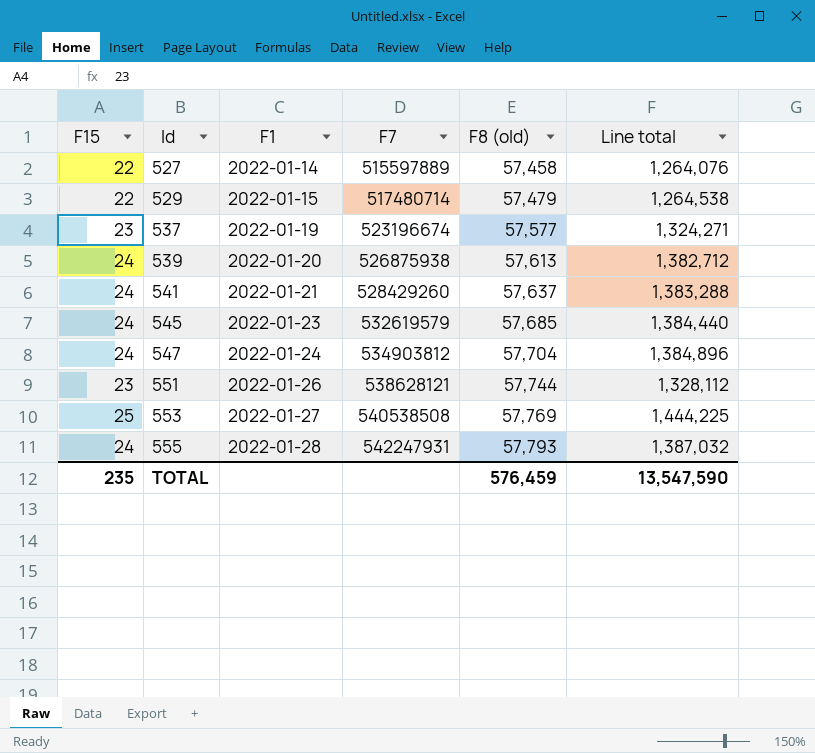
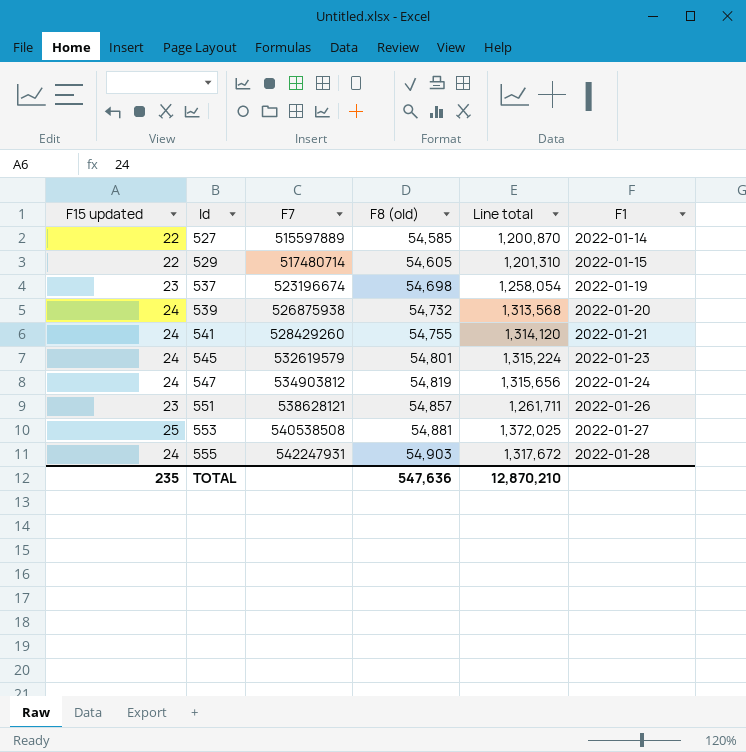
column name: F15 -> F15 updated
column F1 | position: 3 -> 6
527 | F8 (old): 57,458 -> 54,585
527 | Line total: 1,264,076 -> 1,200,870
529 | F8 (old): 57,479 -> 54,605
529 | Line total: 1,264,538 -> 1,201,310
537 | F8 (old): 57,577 -> 54,698
537 | Line total: 1,324,271 -> 1,258,054
539 | F8 (old): 57,613 -> 54,732
539 | Line total: 1,382,712 -> 1,313,568
541 | F8 (old): 57,637 -> 54,755
541 | Line total: 1,383,288 -> 1,314,120
545 | F8 (old): 57,685 -> 54,801
545 | Line total: 1,384,440 -> 1,315,224
547 | F8 (old): 57,704 -> 54,819
547 | Line total: 1,384,896 -> 1,315,656
551 | F8 (old): 57,744 -> 54,857
551 | Line total: 1,328,112 -> 1,261,711
553 | F8 (old): 57,769 -> 54,881
553 | Line total: 1,444,225 -> 1,372,025
555 | F8 (old): 57,793 -> 54,903
555 | Line total: 1,387,032 -> 1,317,672
TOTAL | F8 (old): 576,459 -> 547,636
TOTAL | Line total: 13,547,590 -> 12,870,210

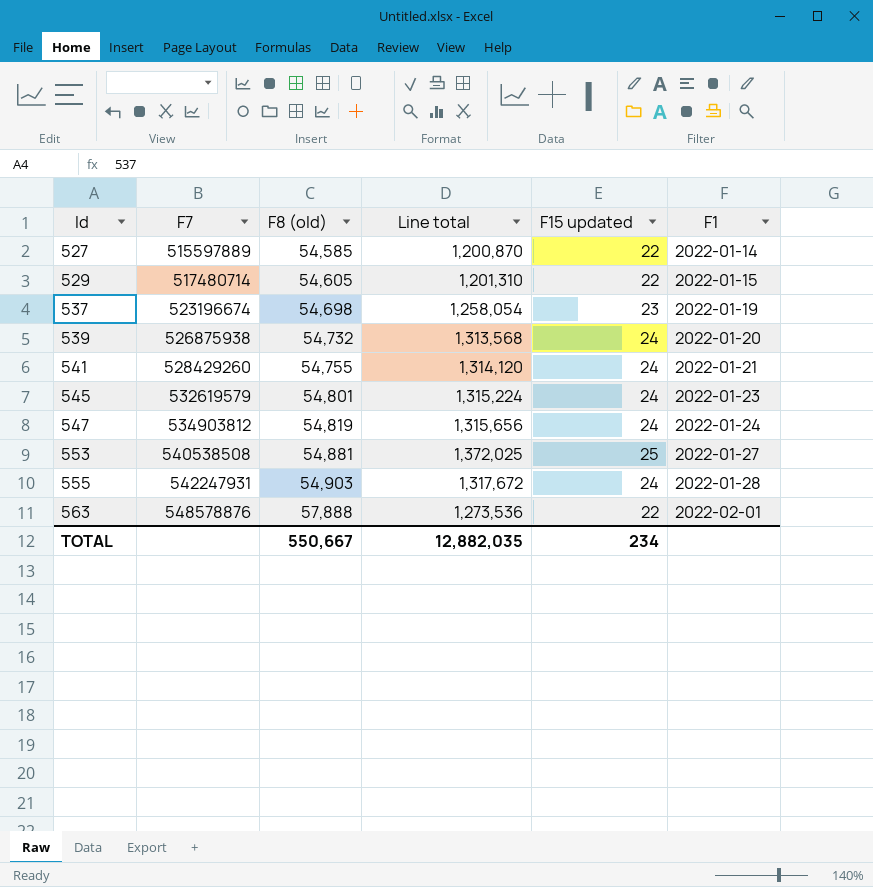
column F15 updated | position: 1 -> 5
row 551: 23 | 538628121 | 54,857 | 1,261,711 | 2022-01-26 -> none
row 563: none -> 548578876 | 57,888 | 1,273,536 | 22 | 2022-02-01
TOTAL | F8 (old): 547,636 -> 550,667
TOTAL | Line total: 12,870,210 -> 12,882,035
TOTAL | F15 updated: 235 -> 234

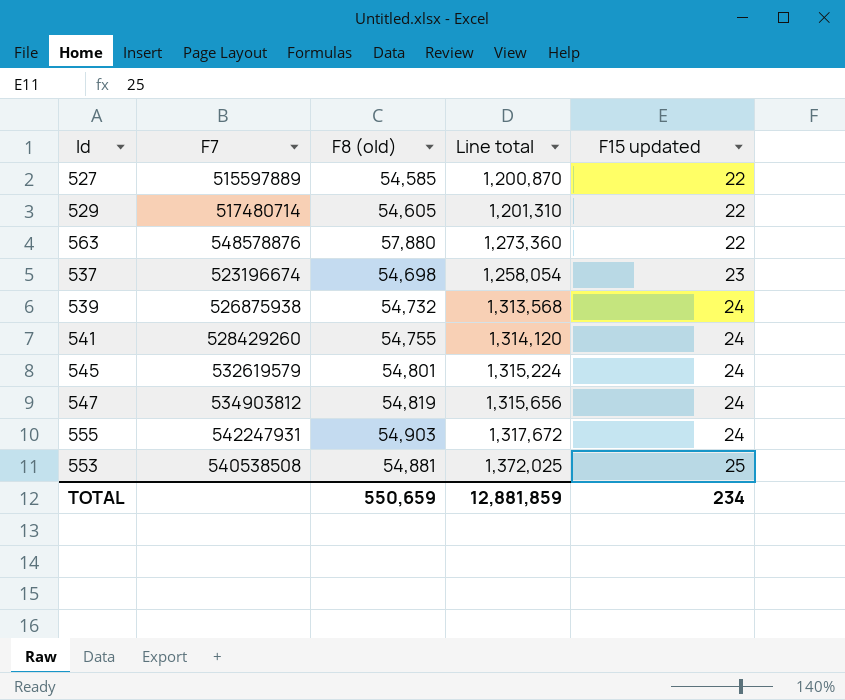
row order: Id ascending -> F15 updated ascending
column F1 | position: 6 -> none
563 | F8 (old): 57,888 -> 57,880
563 | Line total: 1,273,536 -> 1,273,360
TOTAL | F8 (old): 550,667 -> 550,659
TOTAL | Line total: 12,882,035 -> 12,881,859

